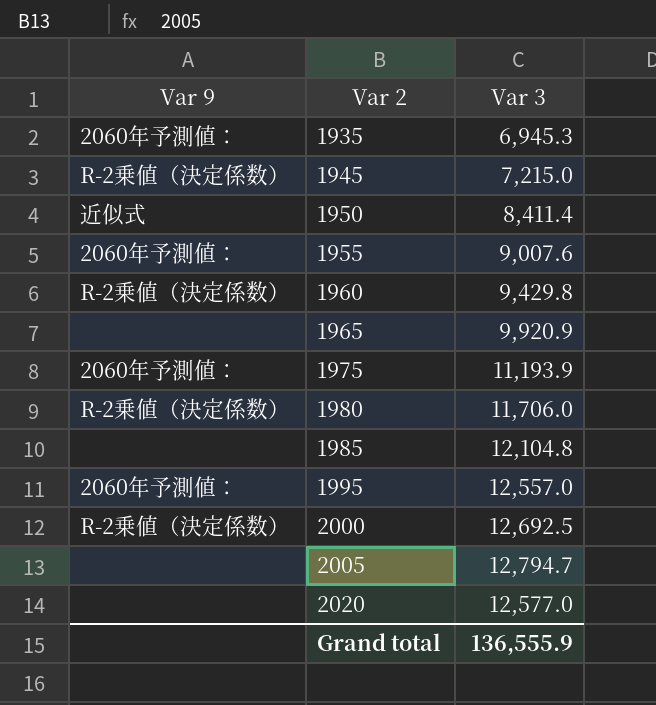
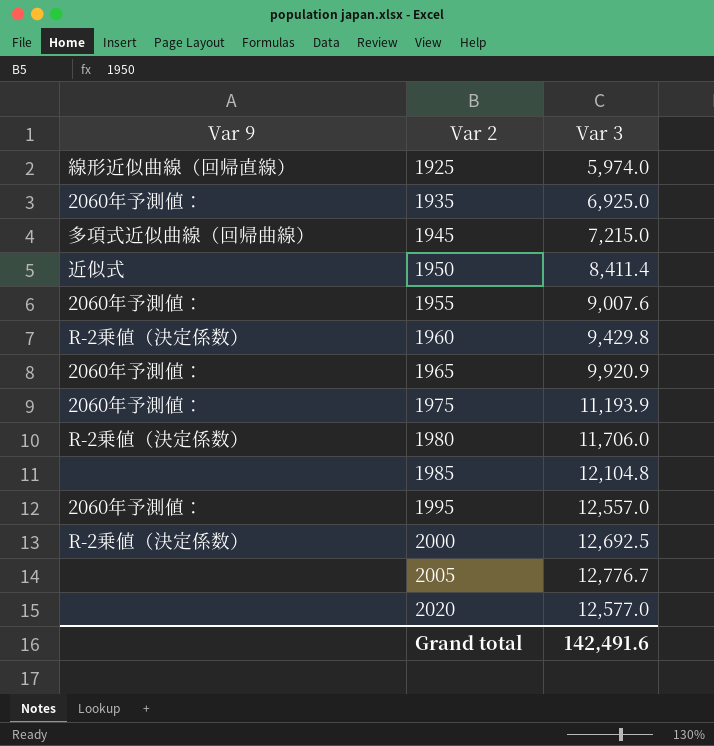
row 1925: none -> 線形近似曲線（回帰直線） | 5,974.0
1935 | Var 3: 6,945.3 -> 6,925.0
1945 | Var 9: R-2乗値（決定係数） -> 多項式近似曲線（回帰曲線）
1965 | Var 9: none -> 2060年予測値：
2005 | Var 3: 12,794.7 -> 12,776.7
Grand total | Var 3: 136,555.9 -> 142,491.6

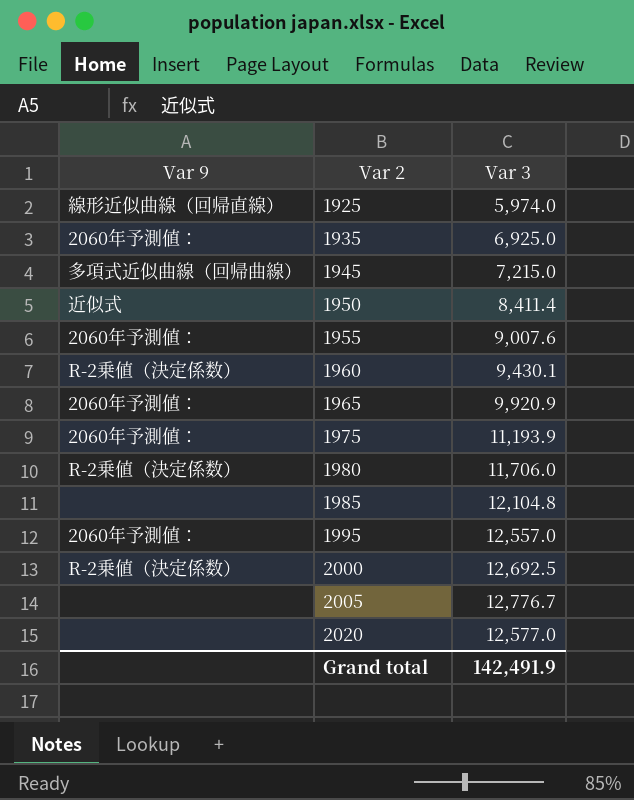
1960 | Var 3: 9,429.8 -> 9,430.1
Grand total | Var 3: 142,491.6 -> 142,491.9

